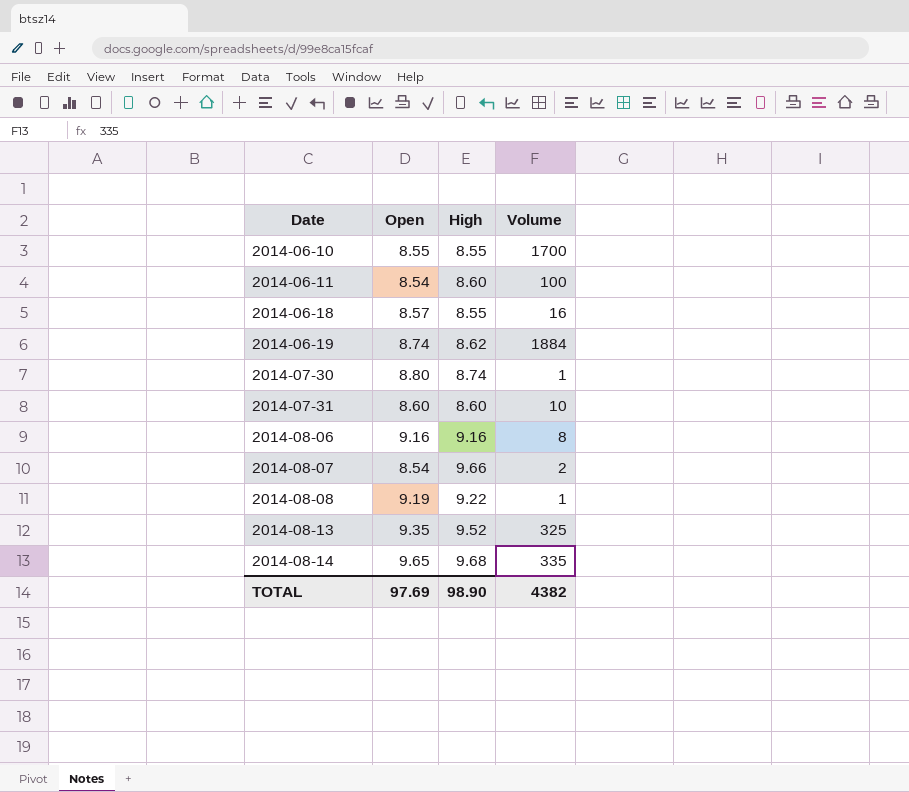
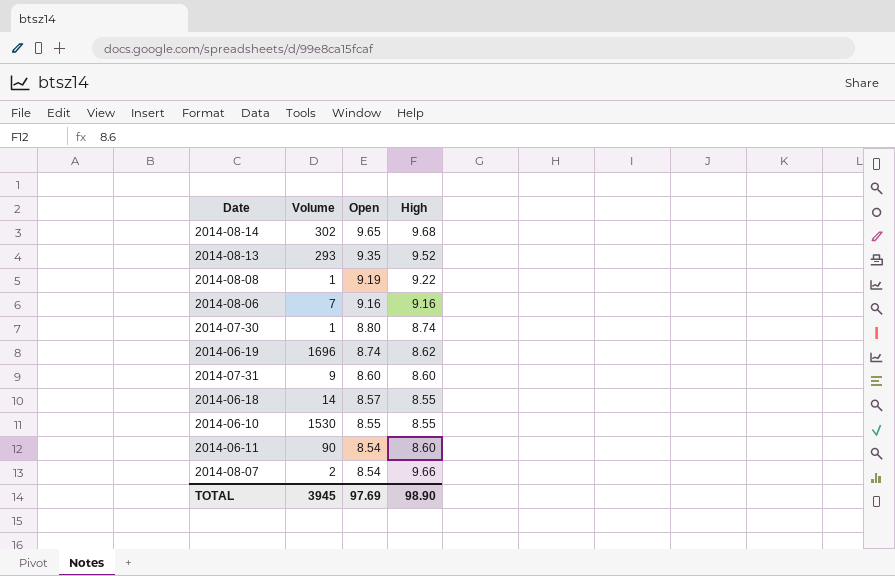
row order: Date ascending -> Open descending
column Volume | position: 4 -> 2
2014-08-14 | Volume: 335 -> 302
2014-08-13 | Volume: 325 -> 293
2014-08-06 | Volume: 8 -> 7
2014-06-19 | Volume: 1884 -> 1696
2014-07-31 | Volume: 10 -> 9
2014-06-18 | Volume: 16 -> 14
2014-06-10 | Volume: 1700 -> 1530
2014-06-11 | Volume: 100 -> 90
TOTAL | Volume: 4382 -> 3945

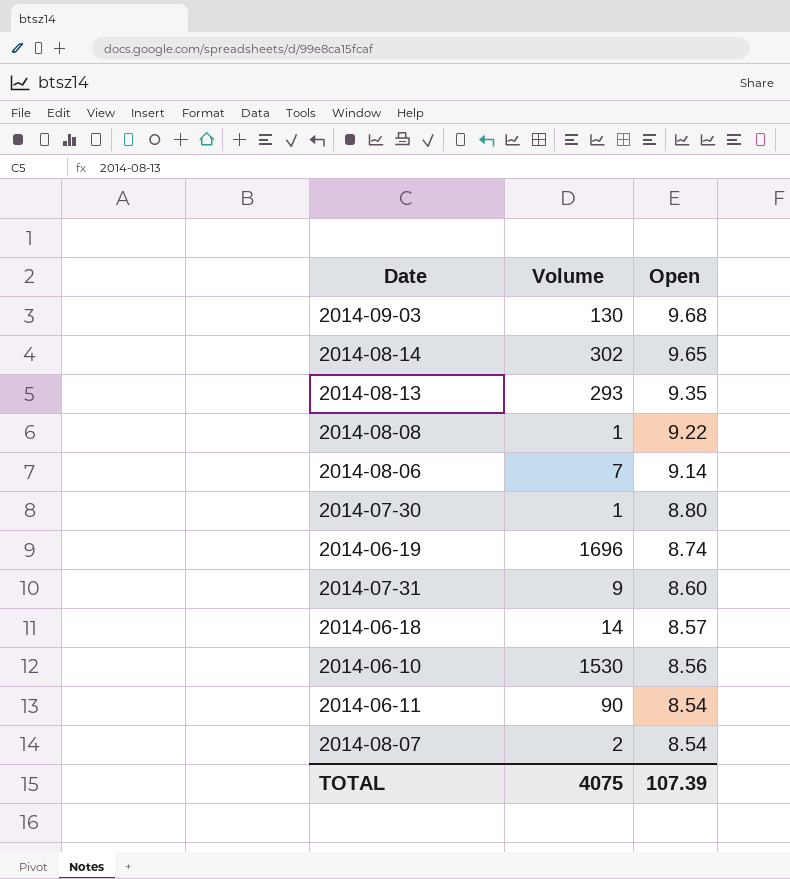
column High | position: 4 -> none
row 2014-09-03: none -> 130 | 9.68
2014-08-08 | Open: 9.19 -> 9.22
2014-08-06 | Open: 9.16 -> 9.14
2014-06-10 | Open: 8.55 -> 8.56
TOTAL | Volume: 3945 -> 4075
TOTAL | Open: 97.69 -> 107.39

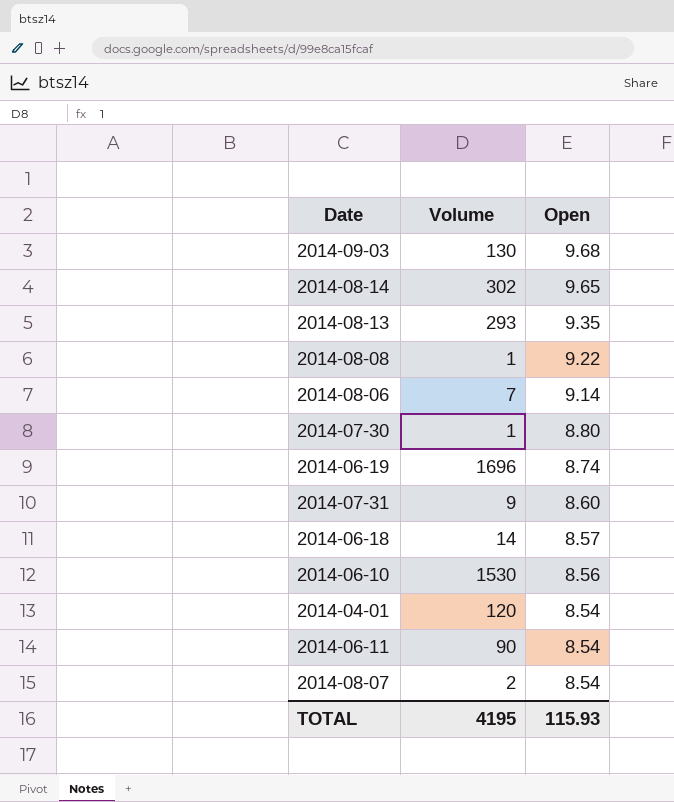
row 2014-04-01: none -> 120 | 8.54
TOTAL | Volume: 4075 -> 4195
TOTAL | Open: 107.39 -> 115.93

